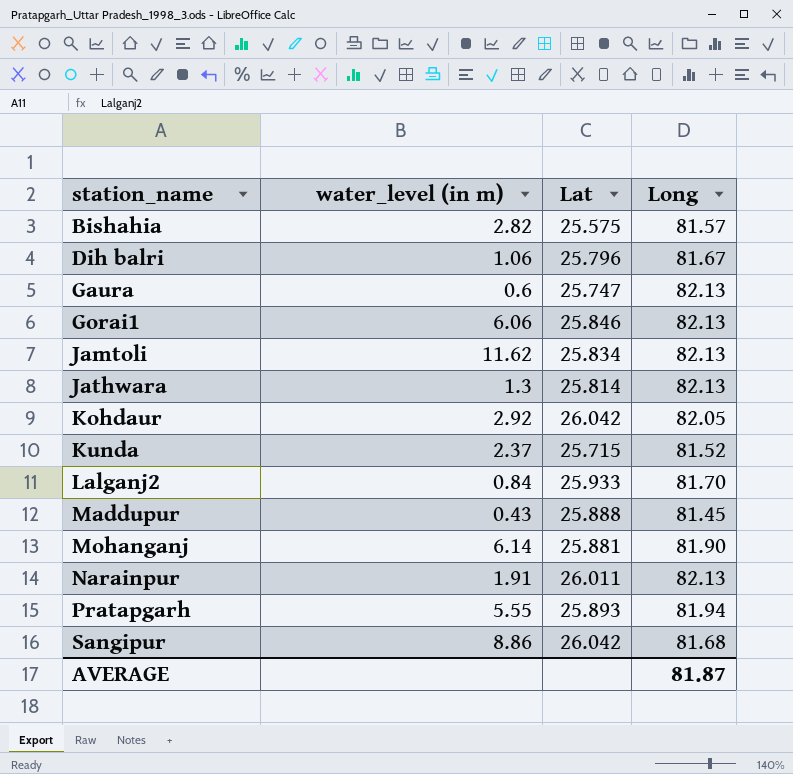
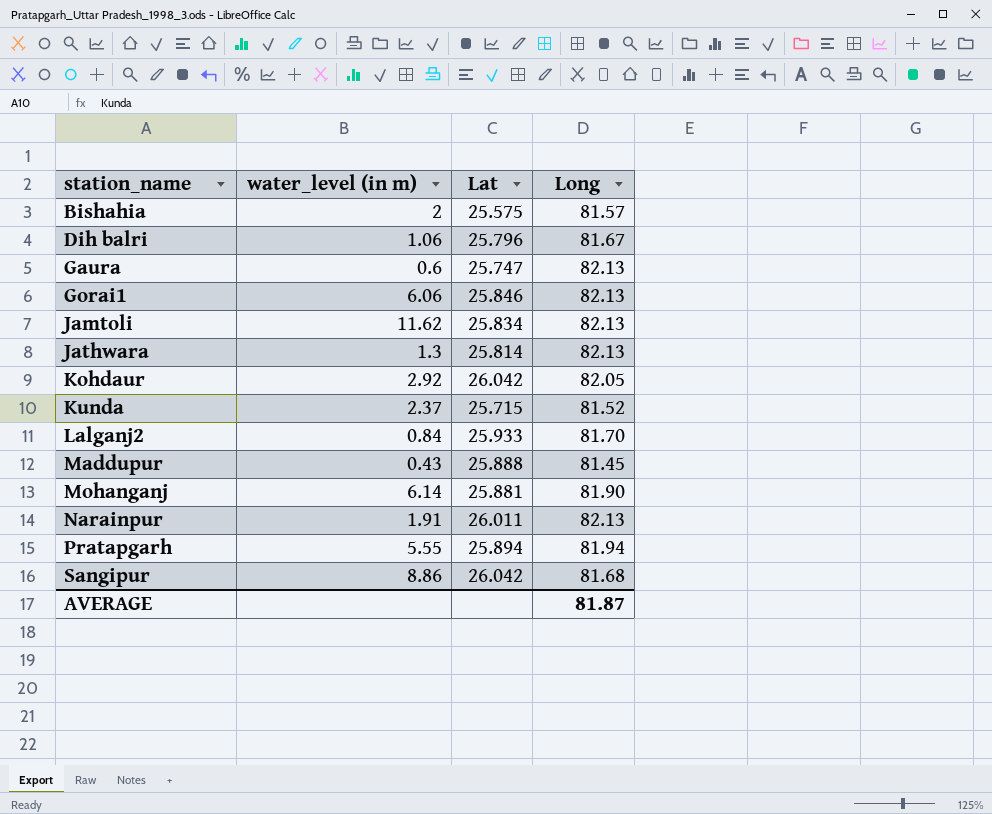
Bishahia | water_level (in m): 2.82 -> 2
Pratapgarh | Lat: 25.893 -> 25.894

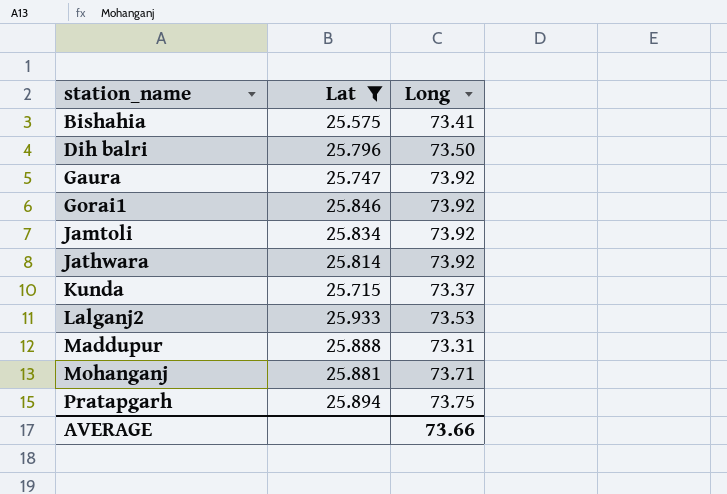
filter: none -> Lat <= 25.933
column water_level (in m) | position: 2 -> none
Bishahia | Long: 81.57 -> 73.41
Dih balri | Long: 81.67 -> 73.50
Gaura | Long: 82.13 -> 73.92
Gorai1 | Long: 82.13 -> 73.92
Jamtoli | Long: 82.13 -> 73.92
Jathwara | Long: 82.13 -> 73.92
Kunda | Long: 81.52 -> 73.37
Lalganj2 | Long: 81.70 -> 73.53
Maddupur | Long: 81.45 -> 73.31
Mohanganj | Long: 81.90 -> 73.71
Pratapgarh | Long: 81.94 -> 73.75
AVERAGE | Long: 81.87 -> 73.66

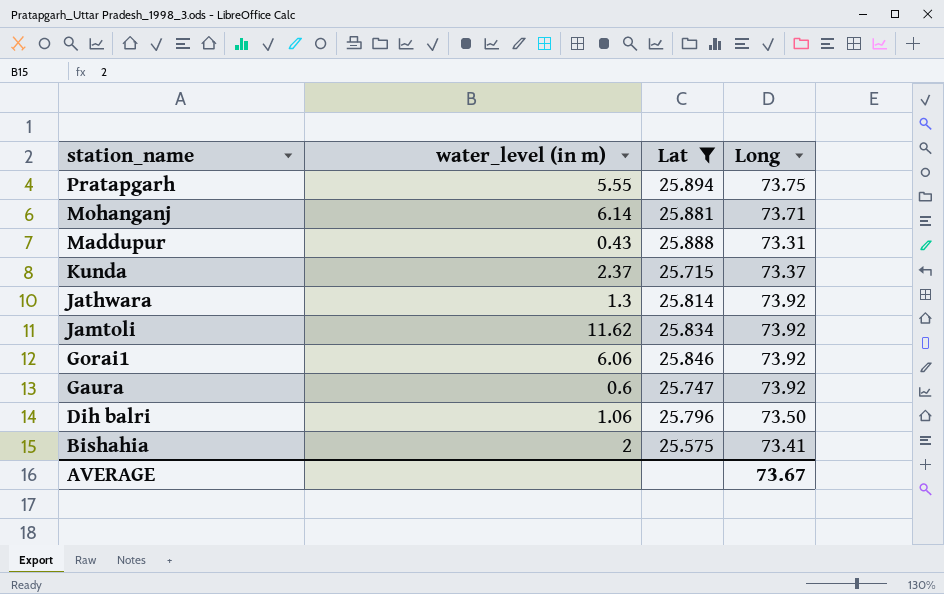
row order: station_name ascending -> station_name descending
column water_level (in m) | position: none -> 2
row Lalganj2: 25.933 | 73.53 -> none
AVERAGE | Long: 73.66 -> 73.67

